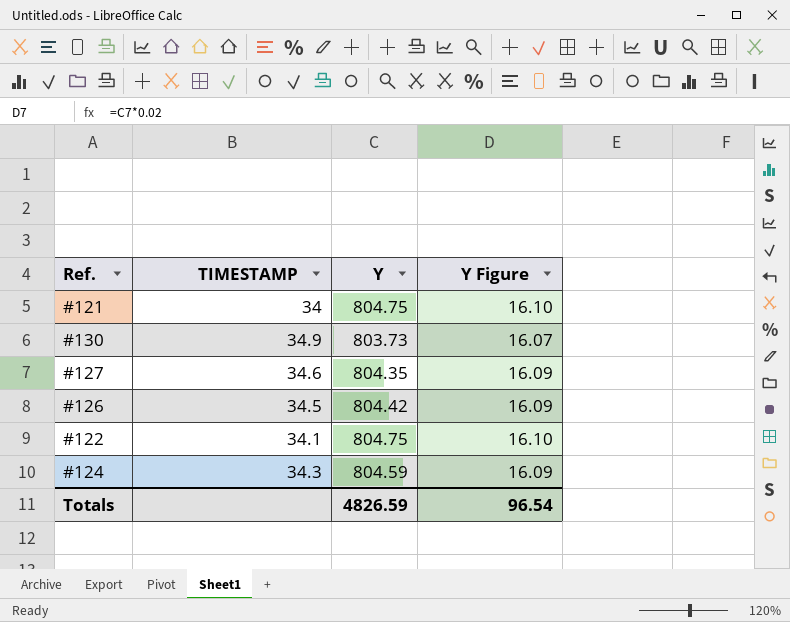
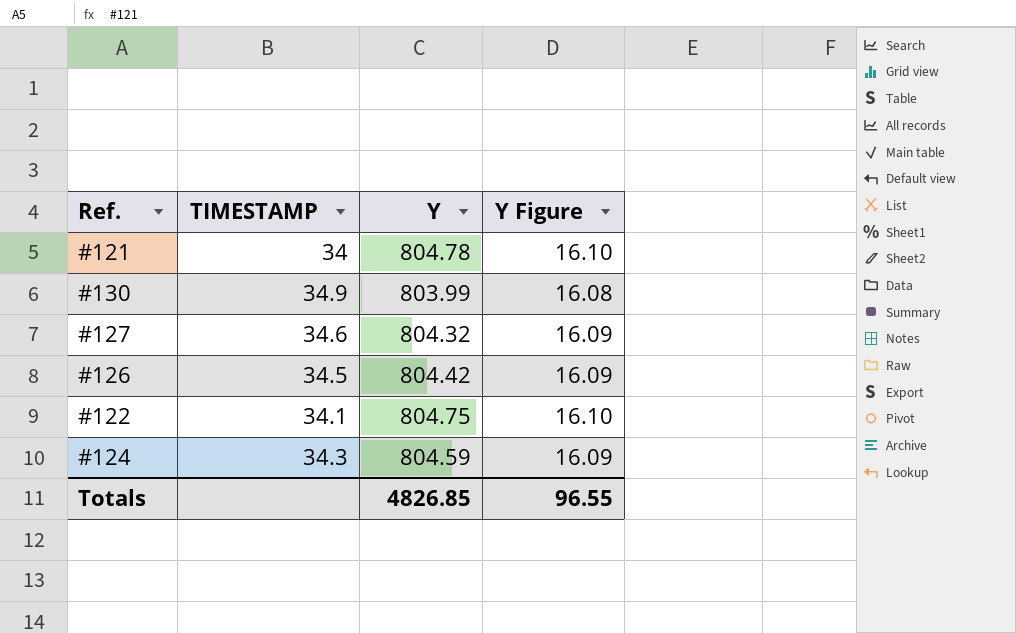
#121 | Y: 804.75 -> 804.78
#130 | Y: 803.73 -> 803.99
#130 | Y Figure: 16.07 -> 16.08
#127 | Y: 804.35 -> 804.32
Totals | Y: 4826.59 -> 4826.85
Totals | Y Figure: 96.54 -> 96.55

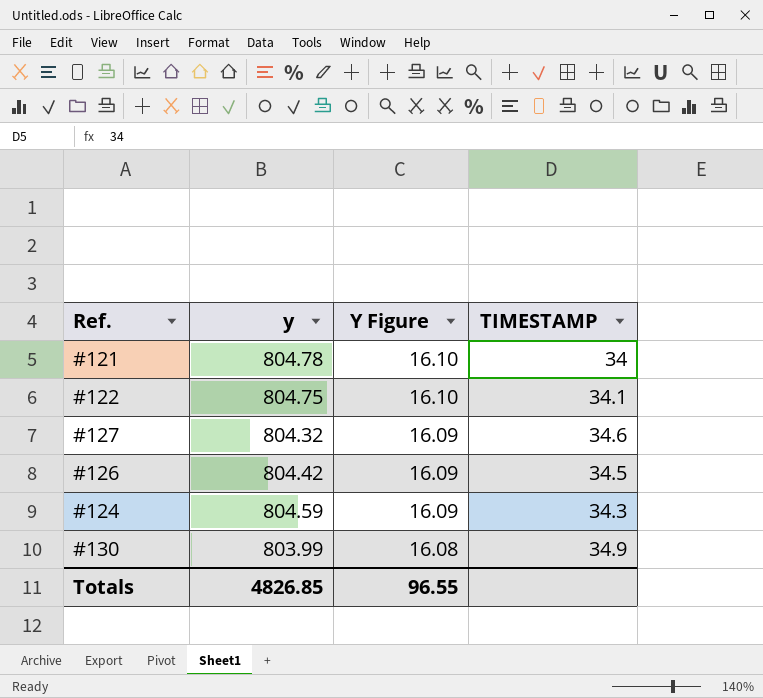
row order: none -> Y Figure descending
column name: Y -> y
column TIMESTAMP | position: 2 -> 4

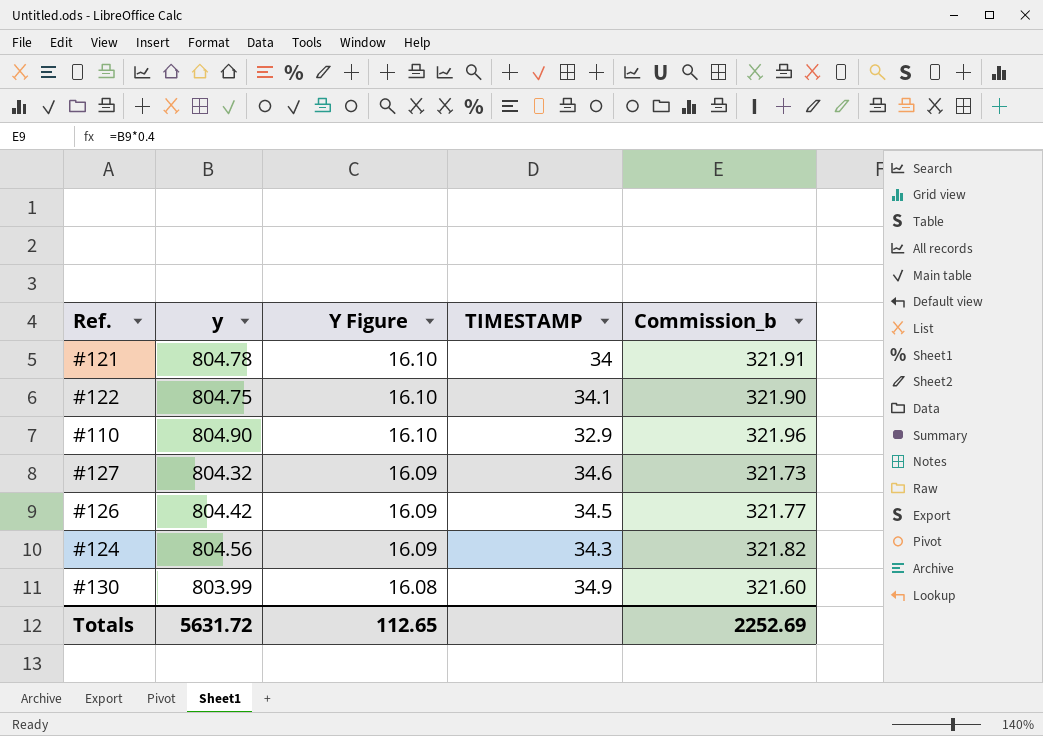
column Commission_b | formula: none -> [y] * 0.4
row #110: none -> 804.90 | 16.10 | 32.9 | 321.96
#124 | y: 804.59 -> 804.56
Totals | y: 4826.85 -> 5631.72
Totals | Y Figure: 96.55 -> 112.65

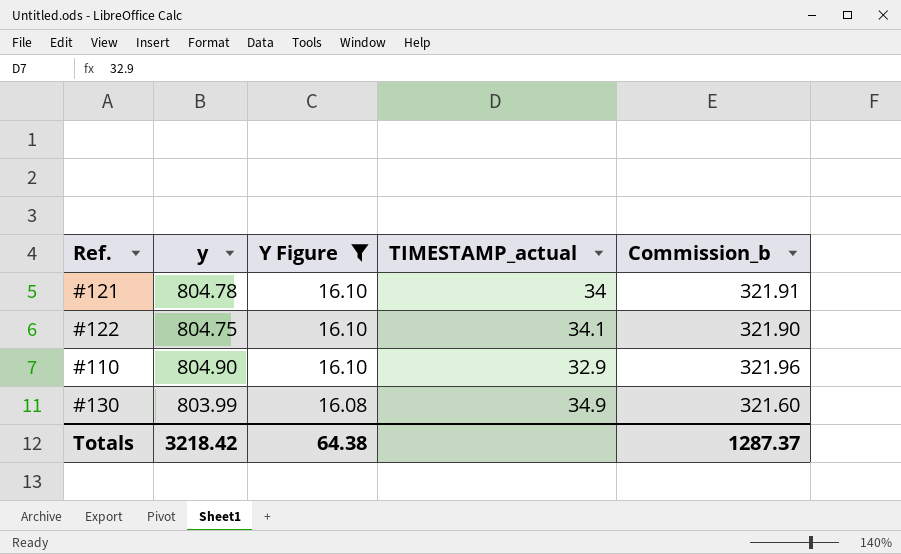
filter: none -> Y Figure != 16.09
column name: TIMESTAMP -> TIMESTAMP_actual
Totals | y: 5631.72 -> 3218.42
Totals | Y Figure: 112.65 -> 64.38
Totals | Commission_b: 2252.69 -> 1287.37

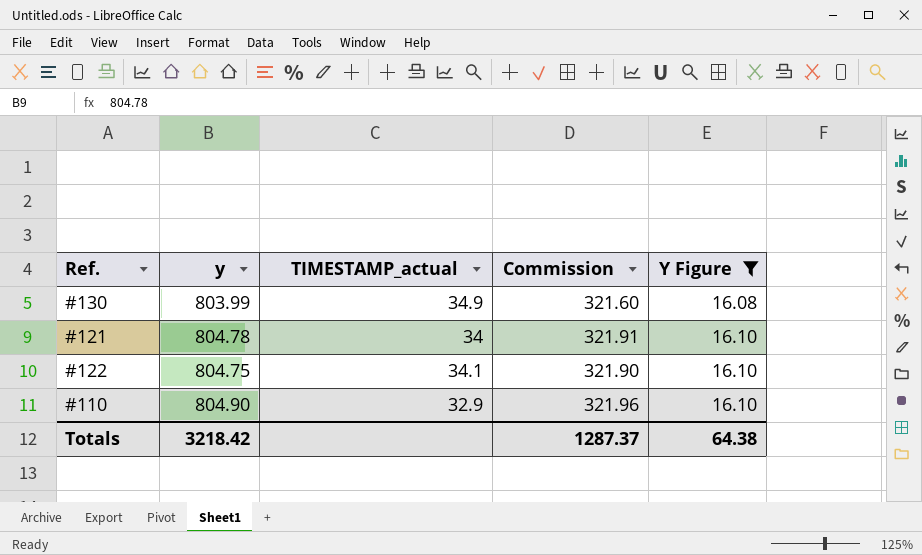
row order: Y Figure descending -> Y Figure ascending
column name: Commission_b -> Commission
column Y Figure | position: 3 -> 5

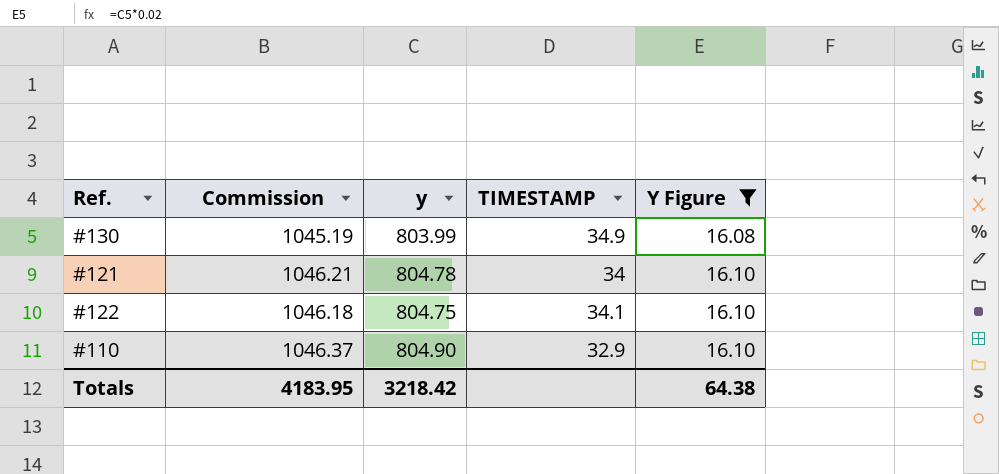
column Commission | formula: [y] * 0.4 -> [y] * 1.3
column Commission | position: 4 -> 2
column name: TIMESTAMP_actual -> TIMESTAMP
Totals | Commission: 1287.37 -> 4183.95

